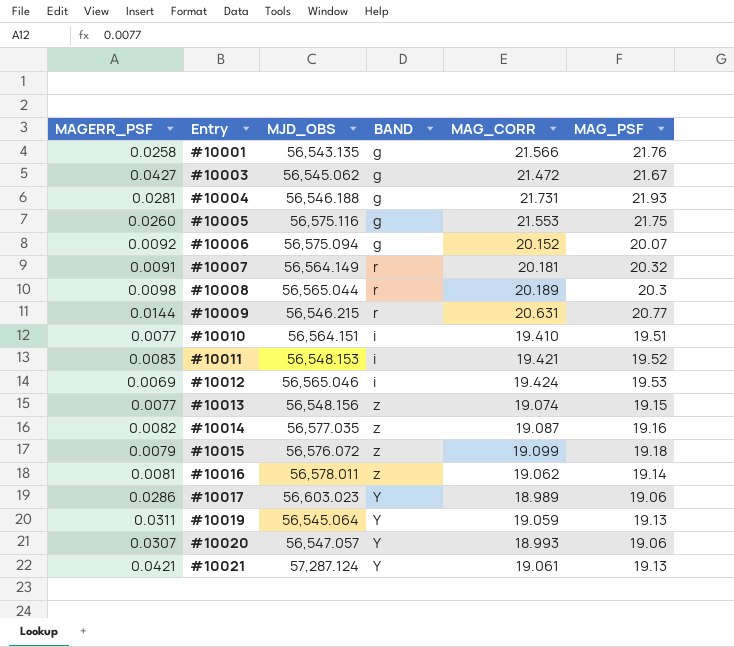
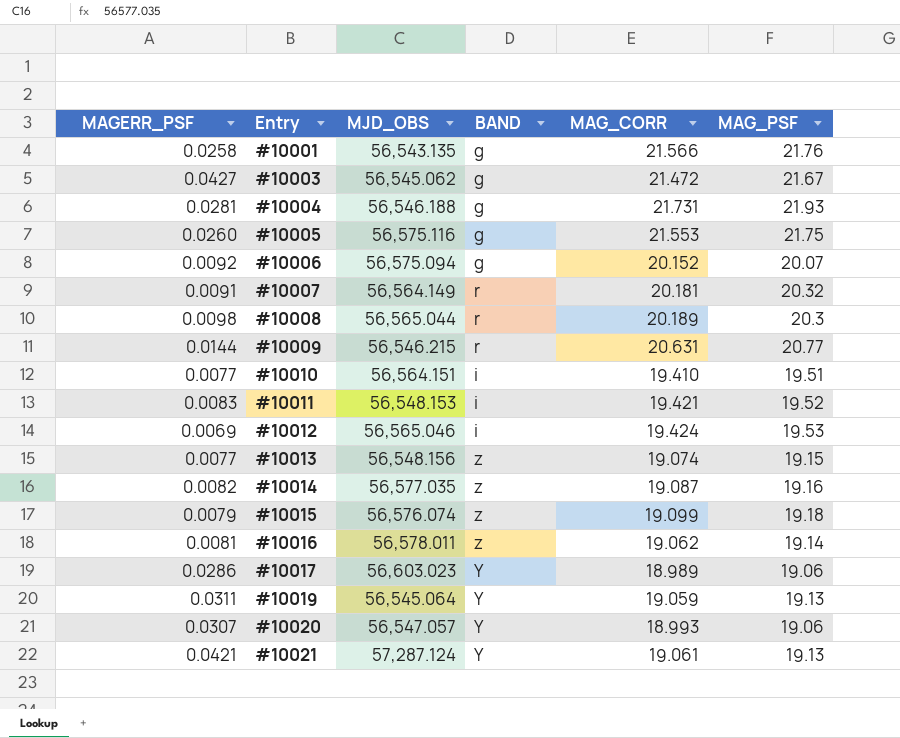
#10015 | MJD_OBS: 56,576.072 -> 56,576.074

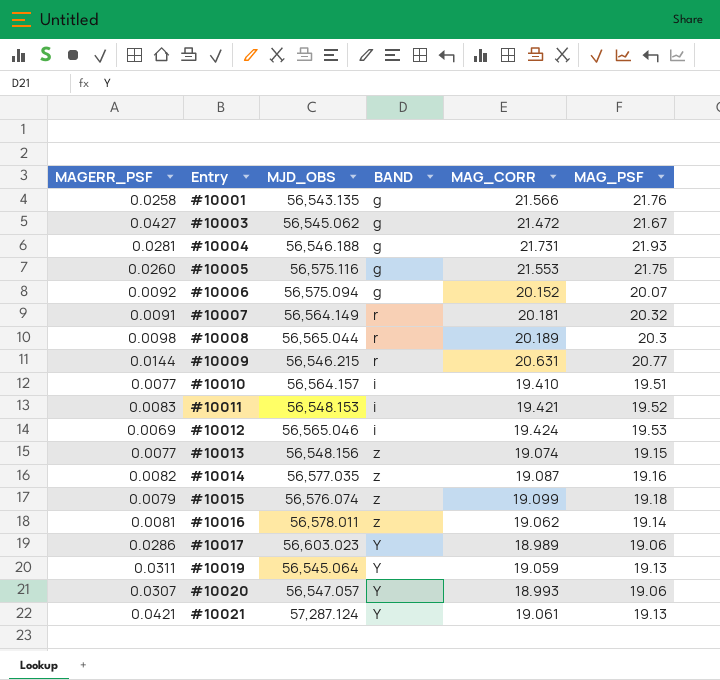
#10010 | MJD_OBS: 56,564.151 -> 56,564.157

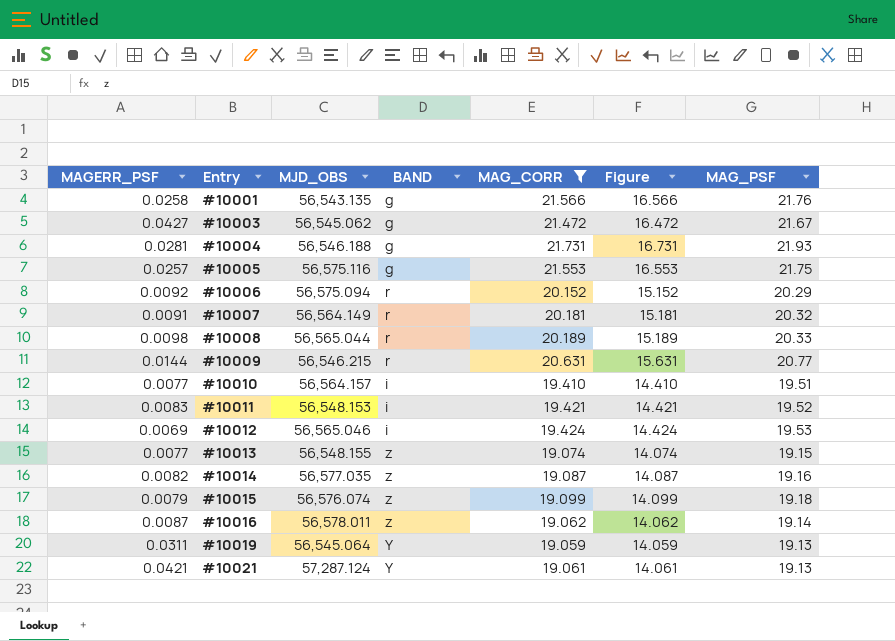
filter: none -> MAG_CORR >= 19.059
column Figure | formula: none -> [MAG_CORR] - 5
#10005 | MAGERR_PSF: 0.0260 -> 0.0257
#10006 | BAND: g -> r
#10006 | MAG_PSF: 20.07 -> 20.29
#10008 | MAG_PSF: 20.3 -> 20.33
#10013 | MJD_OBS: 56,548.156 -> 56,548.155
#10016 | MAGERR_PSF: 0.0081 -> 0.0087

